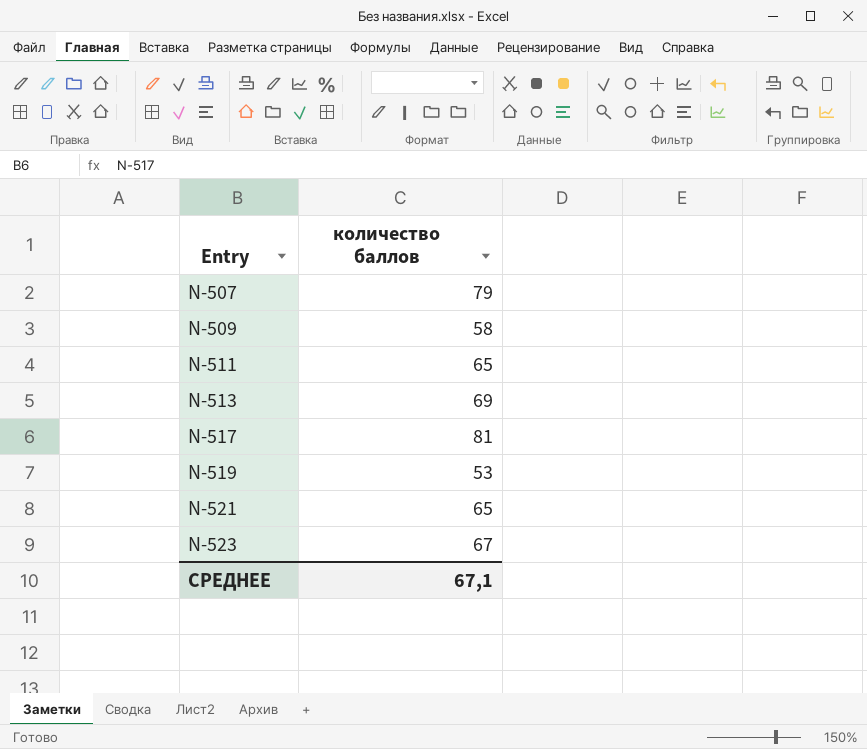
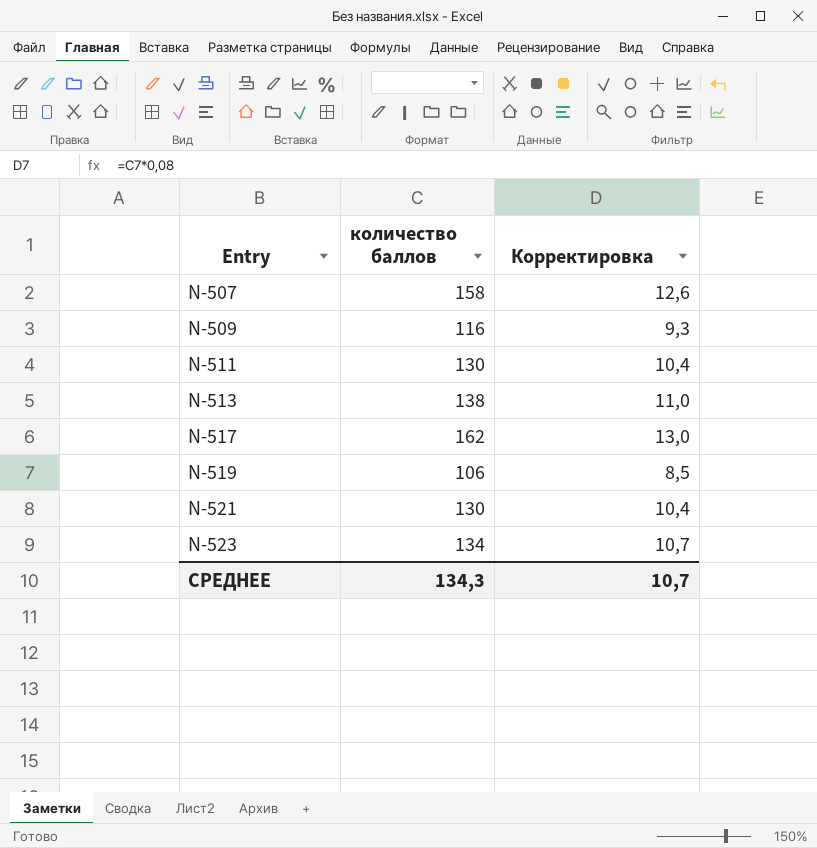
column Корректировка | formula: none -> [количество баллов] * 0,08
N-507 | количество баллов: 79 -> 158
N-509 | количество баллов: 58 -> 116
N-511 | количество баллов: 65 -> 130
N-513 | количество баллов: 69 -> 138
N-517 | количество баллов: 81 -> 162
N-519 | количество баллов: 53 -> 106
N-521 | количество баллов: 65 -> 130
N-523 | количество баллов: 67 -> 134
СРЕДНЕЕ | количество баллов: 67,1 -> 134,3

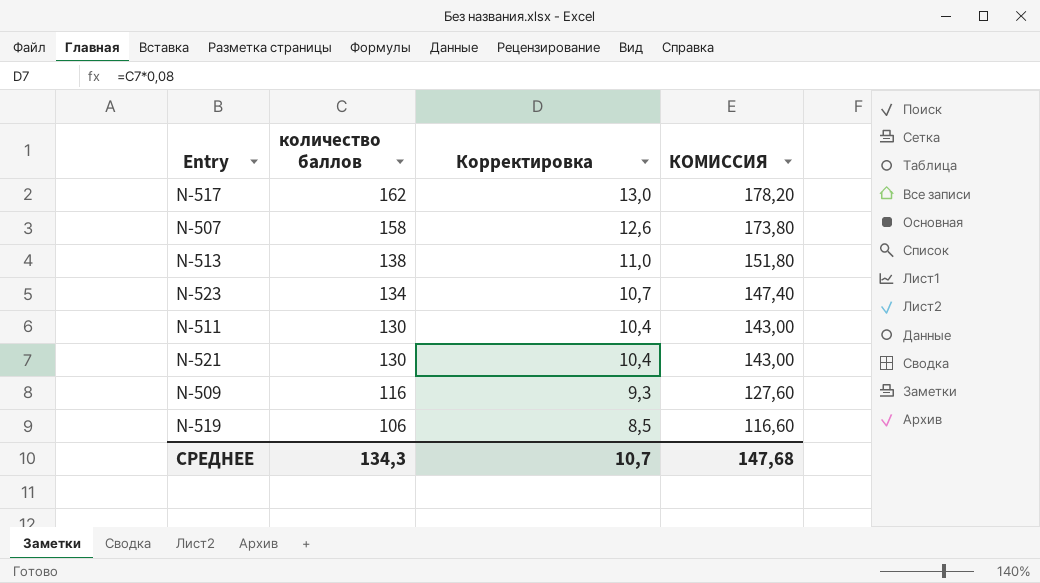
row order: Entry ascending -> количество баллов descending
column КОМИССИЯ | formula: none -> [количество баллов] * 1,1

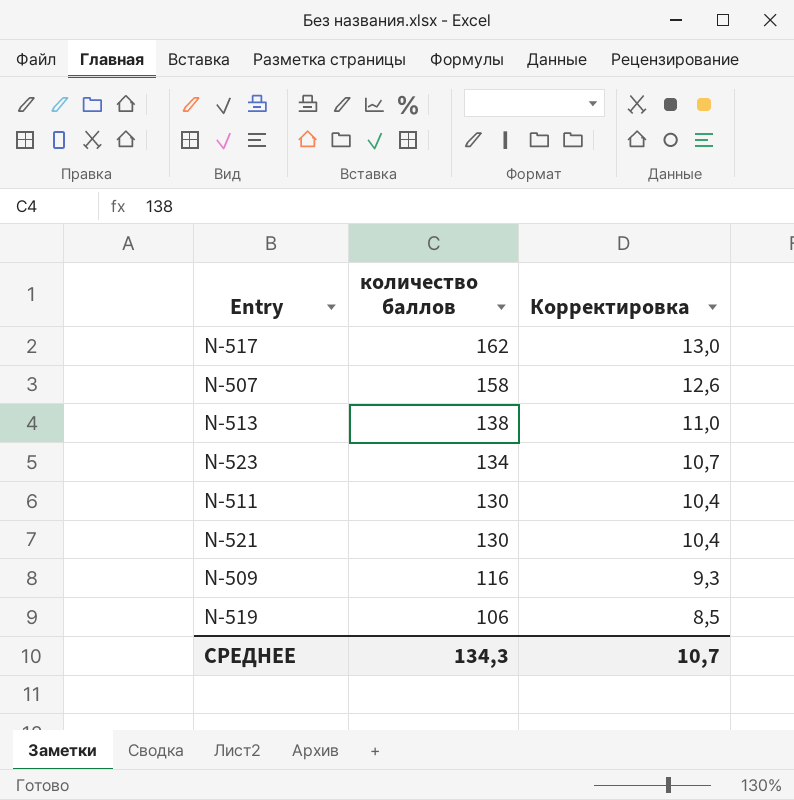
column КОМИССИЯ | formula: [количество баллов] * 1,1 -> none

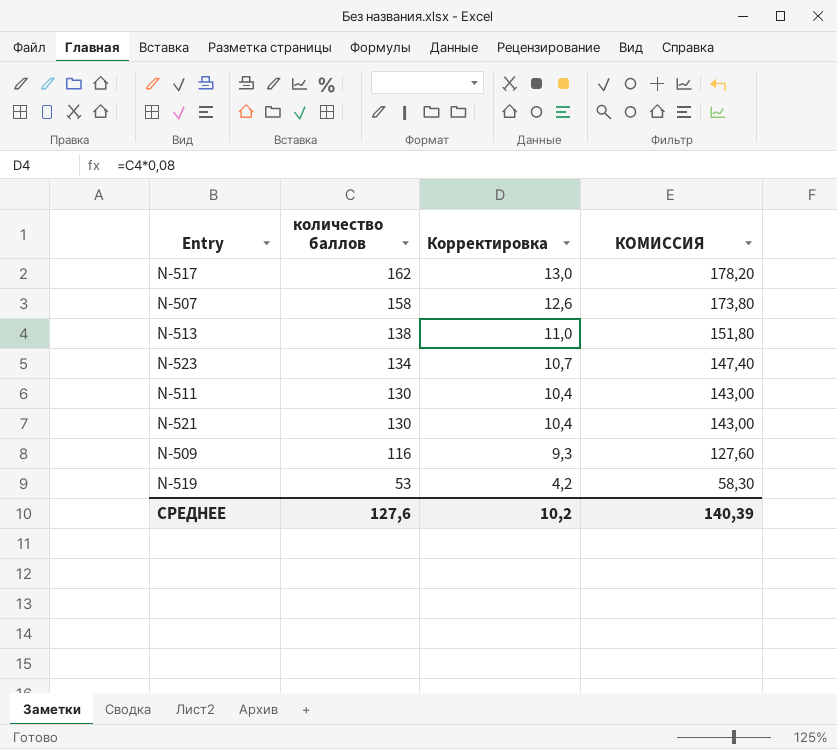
column КОМИССИЯ | formula: none -> [количество баллов] * 1,1
N-519 | количество баллов: 106 -> 53
N-519 | Корректировка: 8,5 -> 4,2
СРЕДНЕЕ | количество баллов: 134,3 -> 127,6
СРЕДНЕЕ | Корректировка: 10,7 -> 10,2

